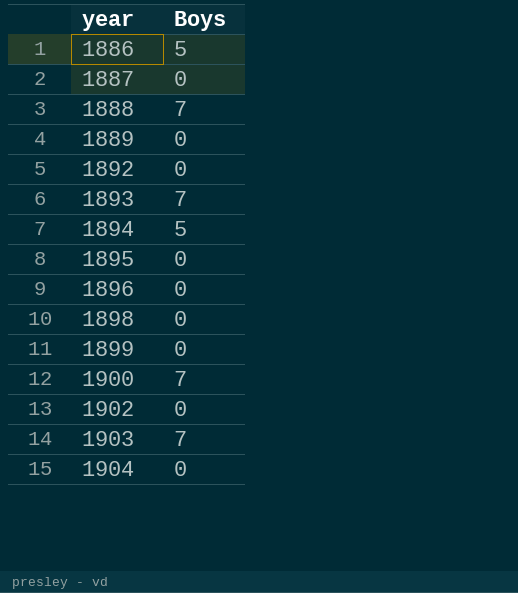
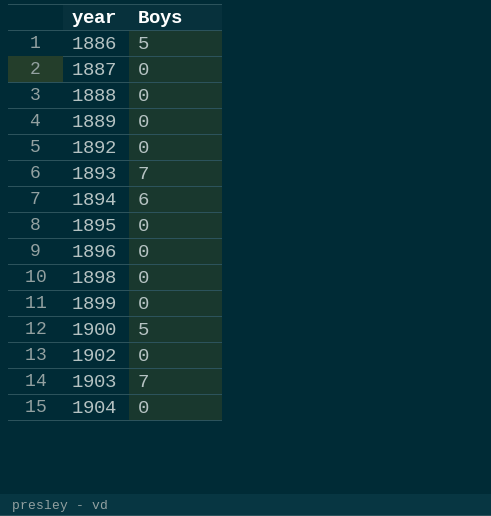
1888 | Boys: 7 -> 0
1894 | Boys: 5 -> 6
1900 | Boys: 7 -> 5

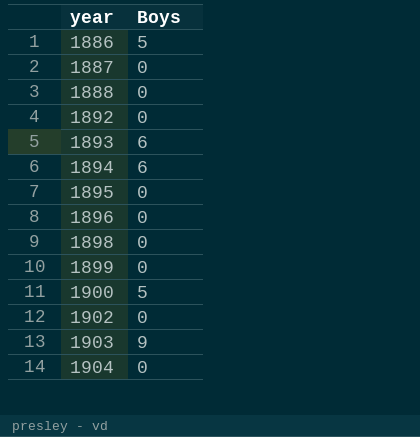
row 1889: 0 -> none
1893 | Boys: 7 -> 6
1903 | Boys: 7 -> 9

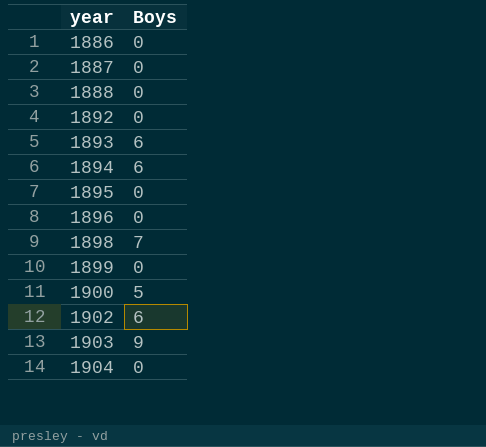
1886 | Boys: 5 -> 0
1898 | Boys: 0 -> 7
1902 | Boys: 0 -> 6

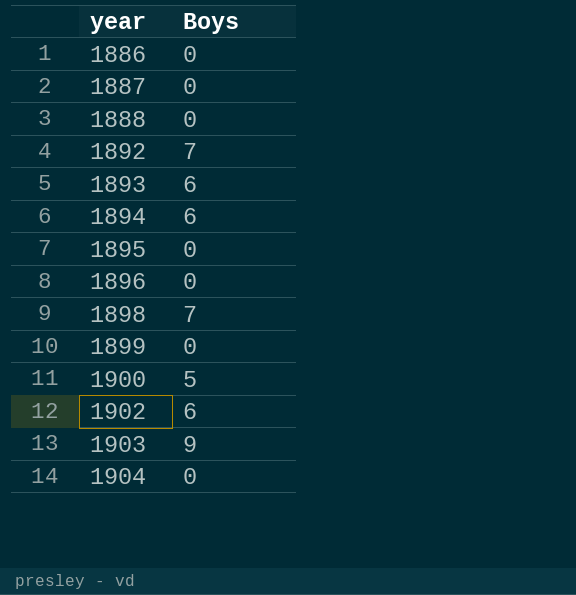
1892 | Boys: 0 -> 7

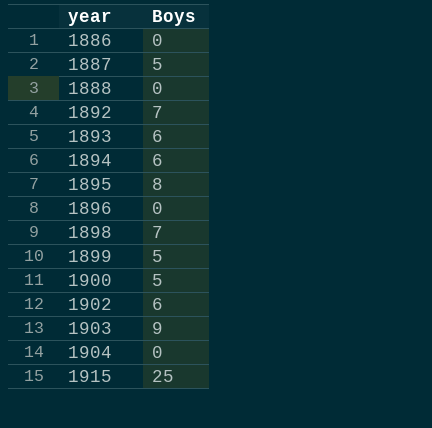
1887 | Boys: 0 -> 5
1895 | Boys: 0 -> 8
1899 | Boys: 0 -> 5
row 1915: none -> 25

